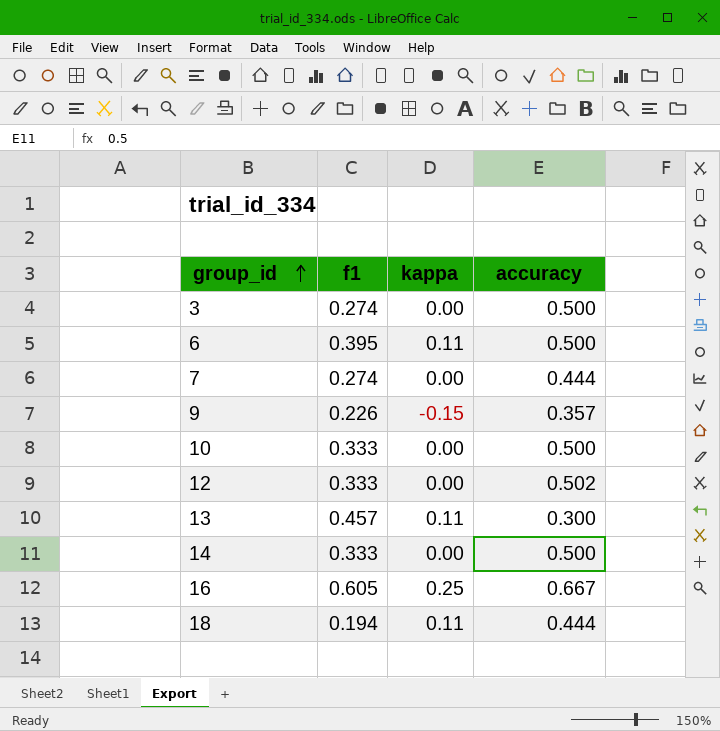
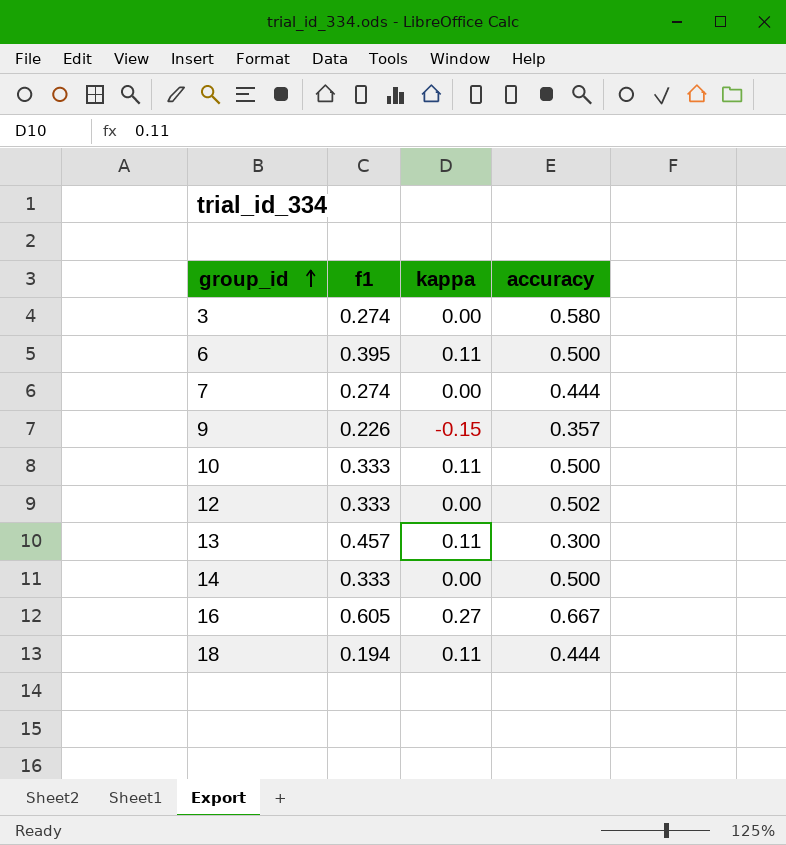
3 | accuracy: 0.500 -> 0.580
10 | kappa: 0.00 -> 0.11
16 | kappa: 0.25 -> 0.27

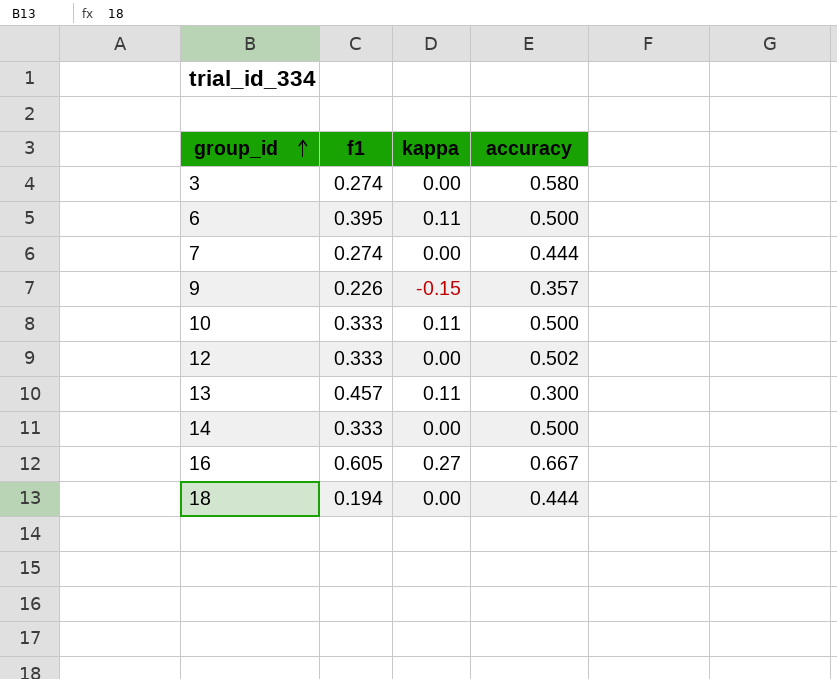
18 | kappa: 0.11 -> 0.00

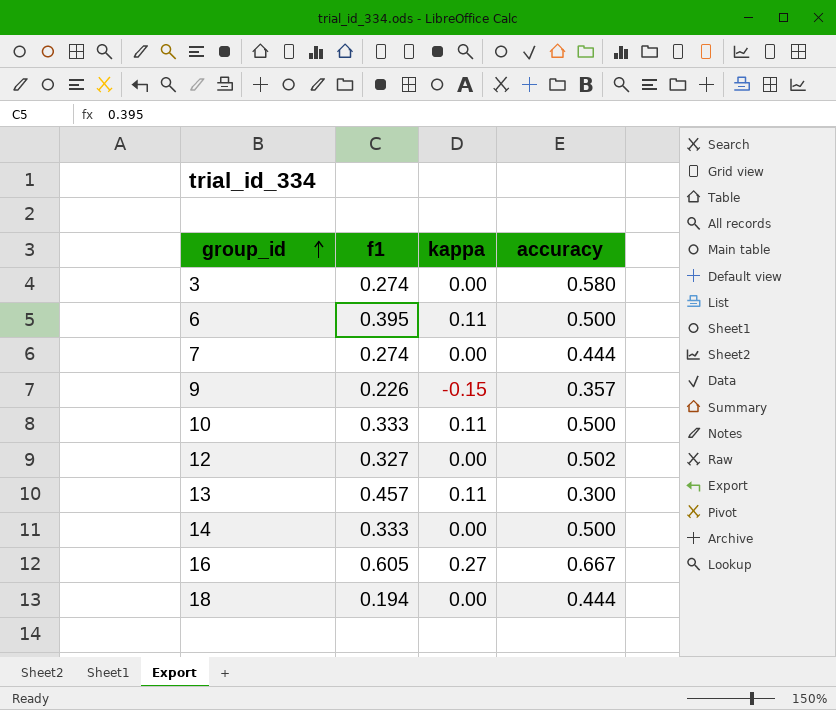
12 | f1: 0.333 -> 0.327

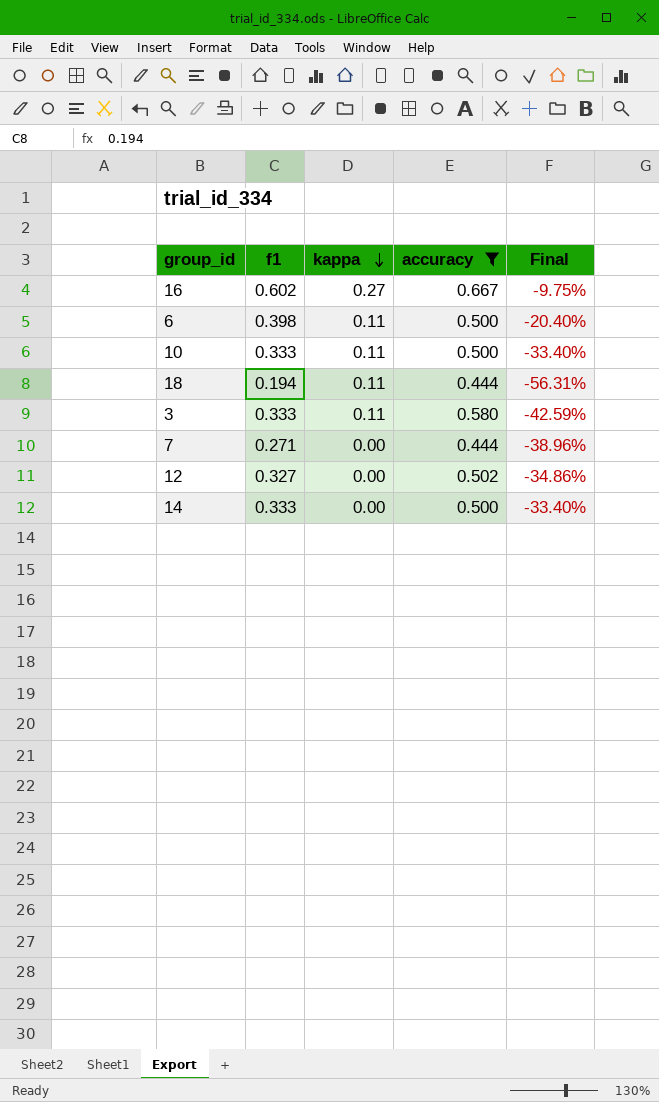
filter: none -> accuracy >= 0.444
row order: group_id ascending -> kappa descending
column Final | formula: none -> ([f1] - [accuracy]) / [accuracy]
16 | f1: 0.605 -> 0.602
6 | f1: 0.395 -> 0.398
18 | kappa: 0.00 -> 0.11
3 | f1: 0.274 -> 0.333
3 | kappa: 0.00 -> 0.11
7 | f1: 0.274 -> 0.271

